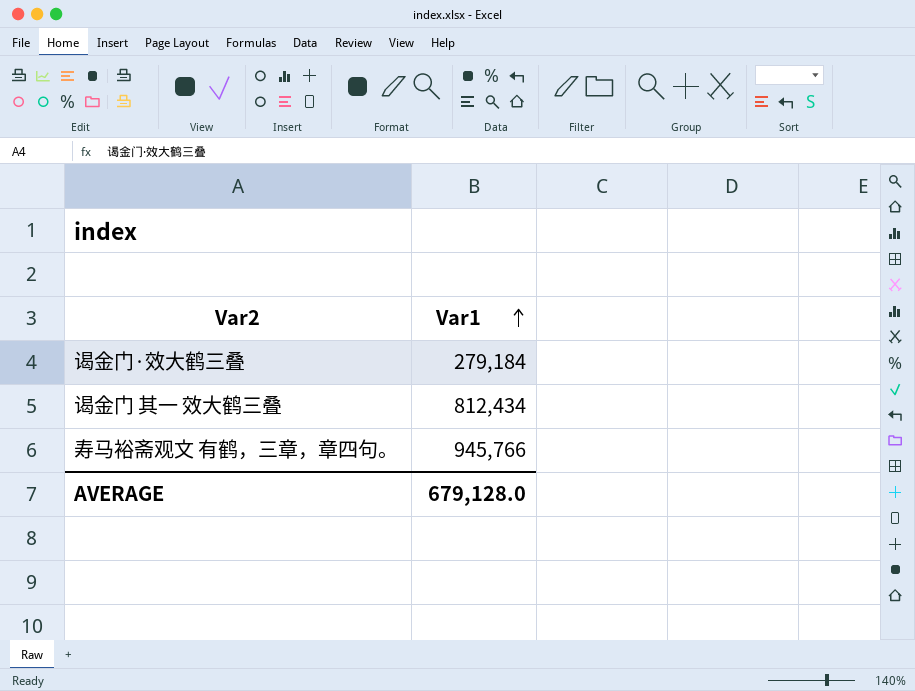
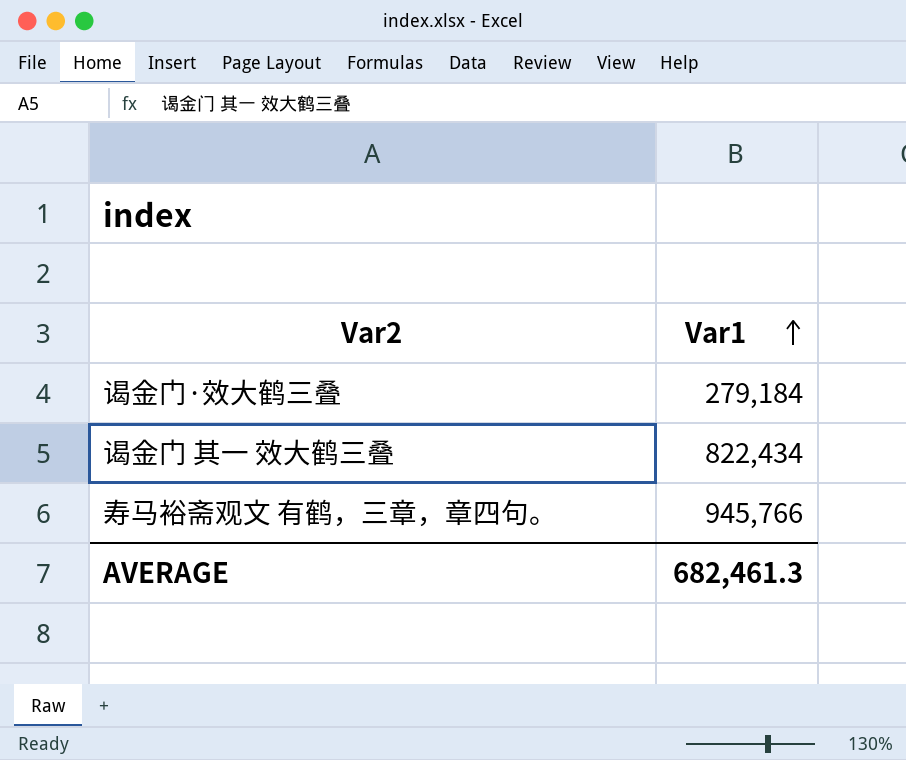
谒金门 其一 效大鹤三叠 | Var1: 812,434 -> 822,434
AVERAGE | Var1: 679,128.0 -> 682,461.3

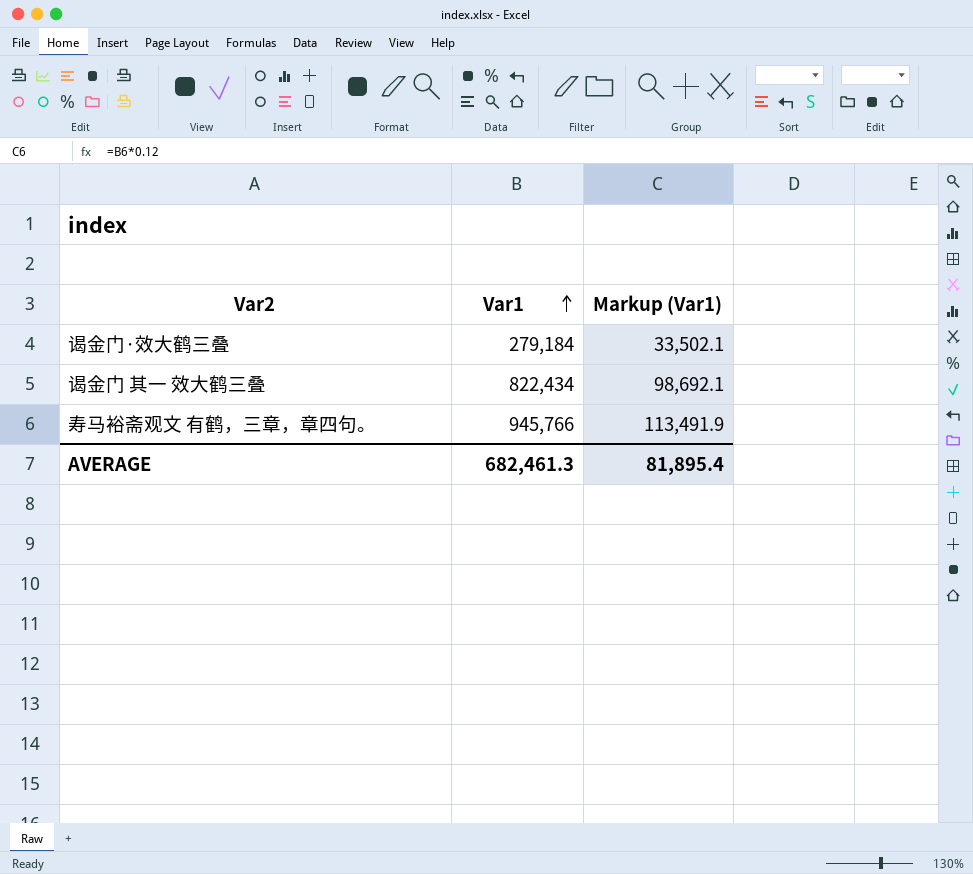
column Markup (Var1) | formula: none -> [Var1] * 0.12

